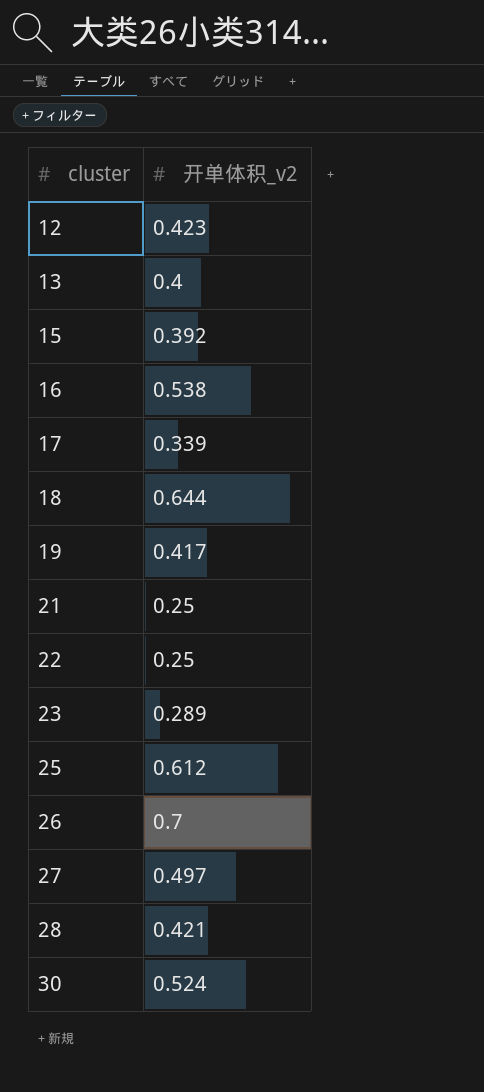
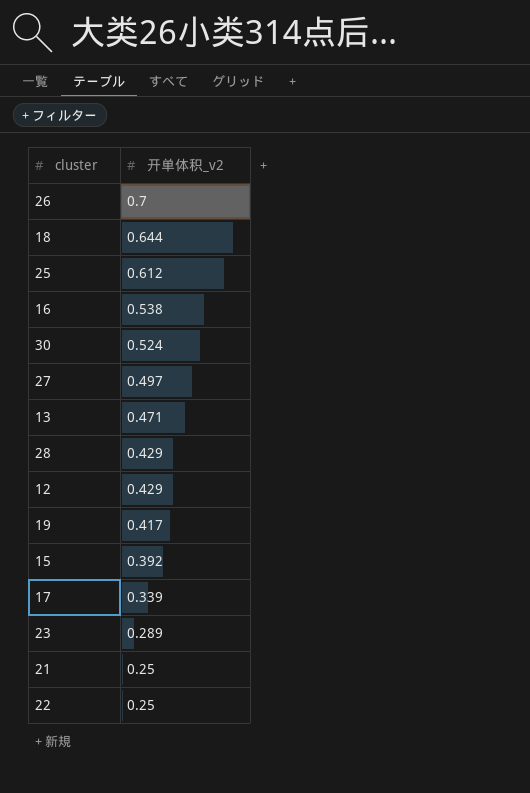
row order: cluster ascending -> 开单体积_v2 descending
13 | 开单体积_v2: 0.4 -> 0.471
28 | 开单体积_v2: 0.421 -> 0.429
12 | 开单体积_v2: 0.423 -> 0.429

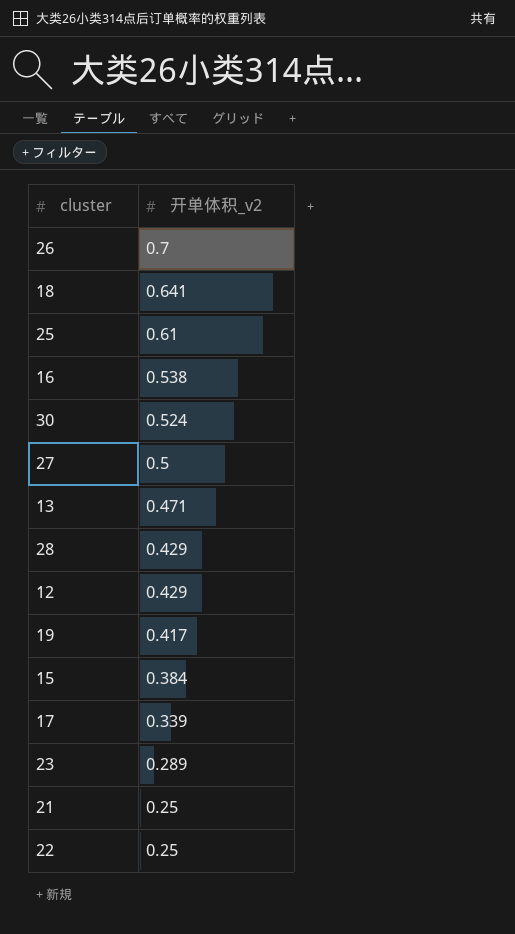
18 | 开单体积_v2: 0.644 -> 0.641
25 | 开单体积_v2: 0.612 -> 0.61
27 | 开单体积_v2: 0.497 -> 0.5
15 | 开单体积_v2: 0.392 -> 0.384

